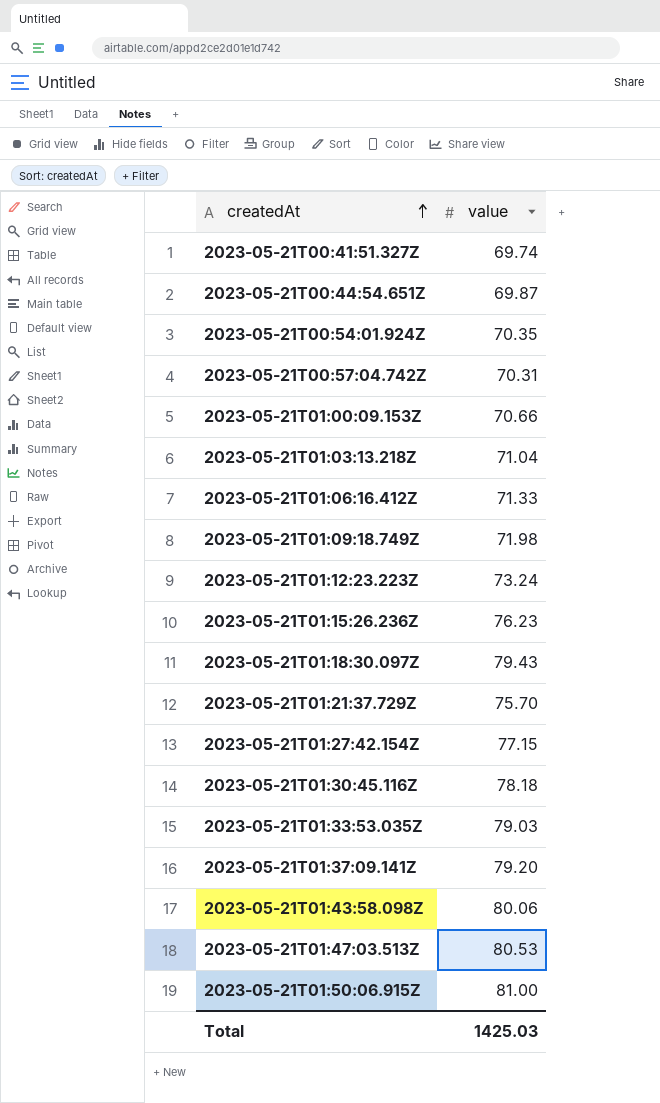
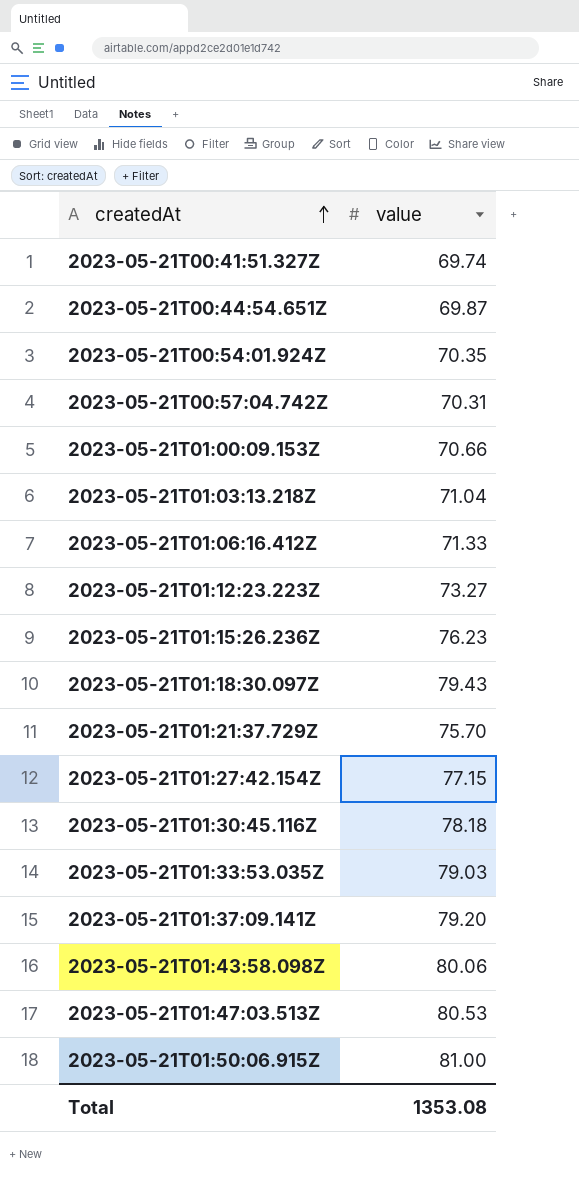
row 2023-05-21T01:09:18.749Z: 71.98 -> none
2023-05-21T01:12:23.223Z | value: 73.24 -> 73.27
Total | value: 1425.03 -> 1353.08

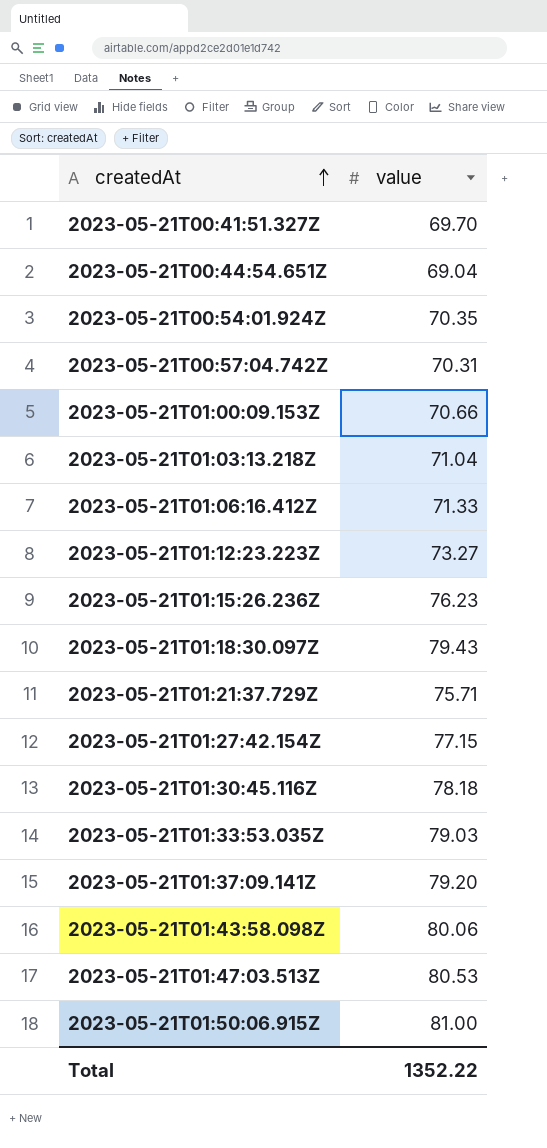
2023-05-21T00:41:51.327Z | value: 69.74 -> 69.70
2023-05-21T00:44:54.651Z | value: 69.87 -> 69.04
2023-05-21T01:21:37.729Z | value: 75.70 -> 75.71
Total | value: 1353.08 -> 1352.22

